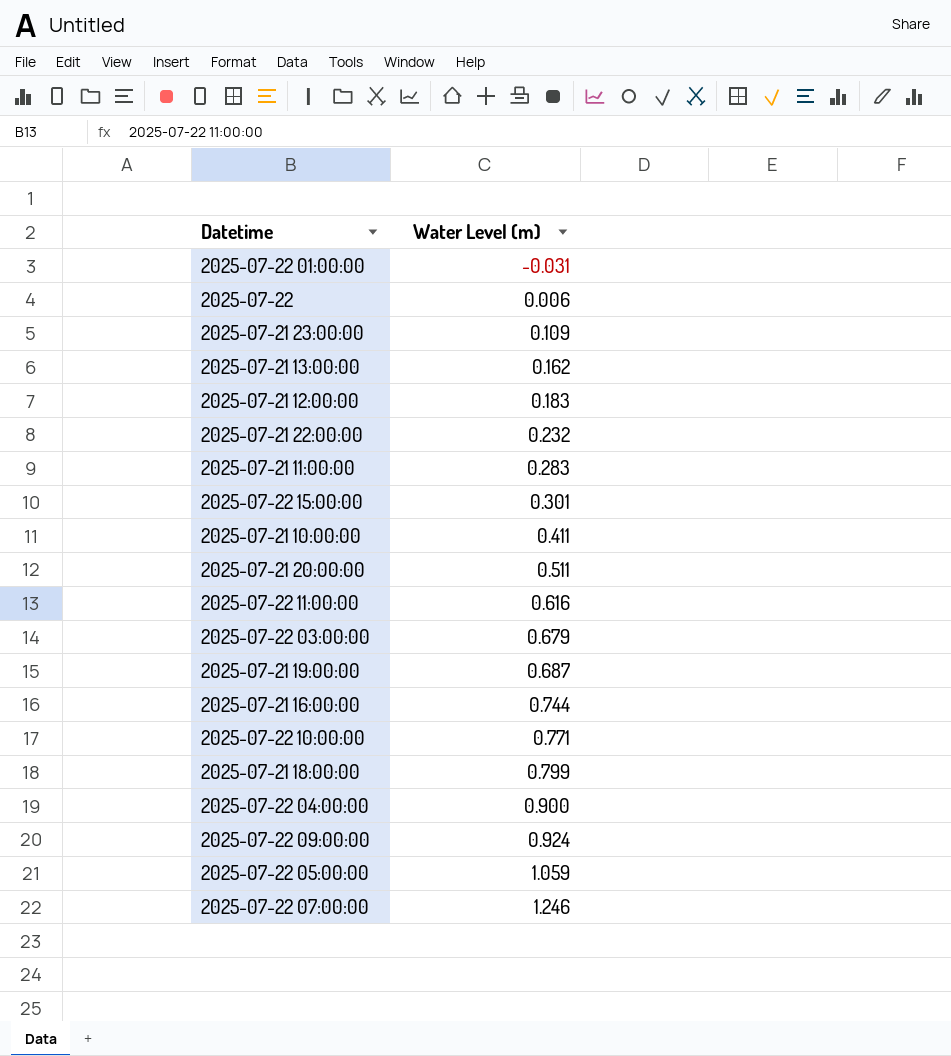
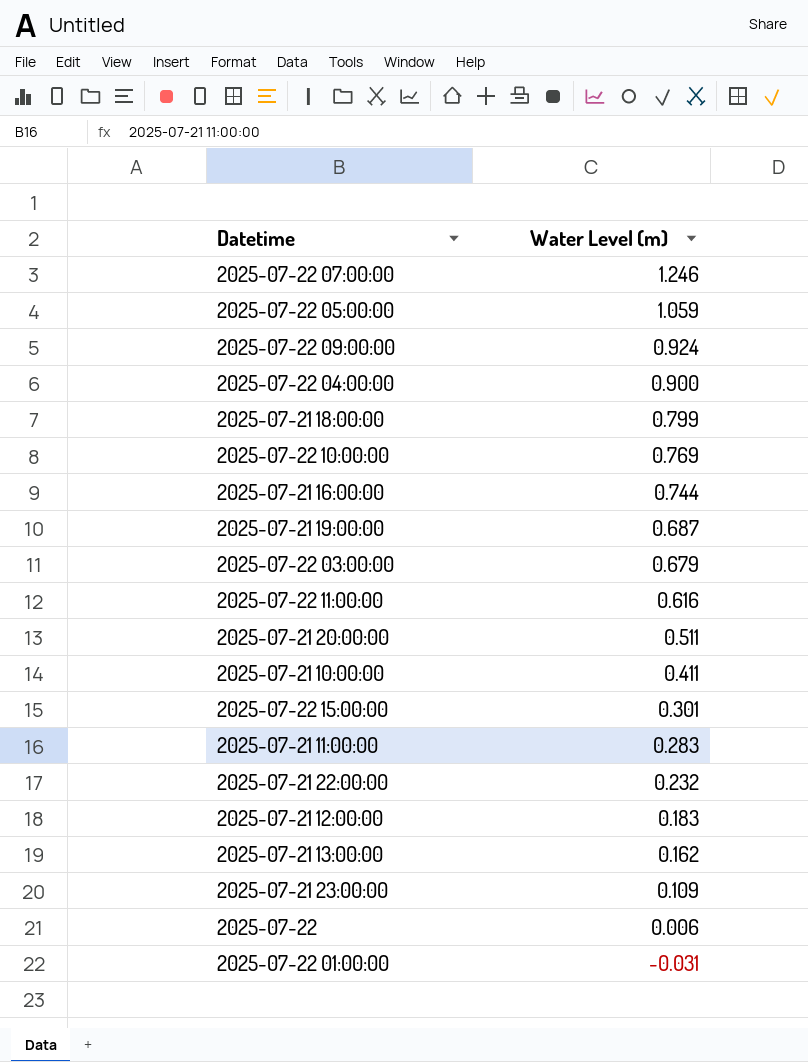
row order: Water Level (m) ascending -> Water Level (m) descending
2025-07-22 10:00:00 | Water Level (m): 0.771 -> 0.769

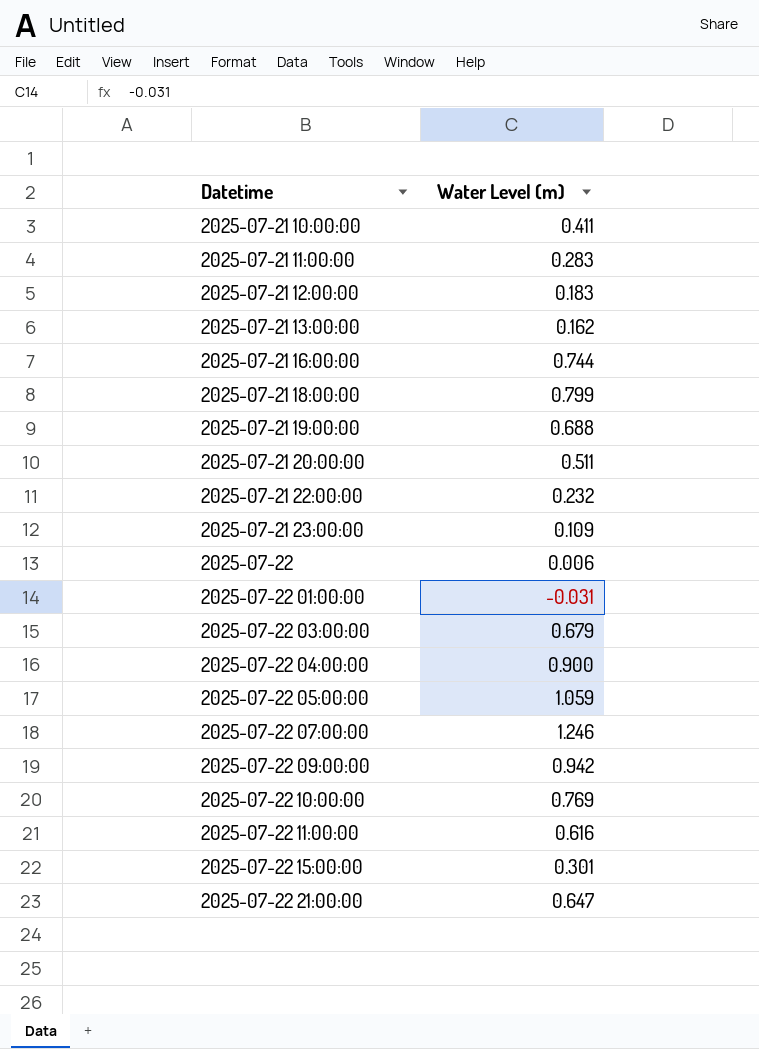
row order: Water Level (m) descending -> Datetime ascending
2025-07-21 19:00:00 | Water Level (m): 0.687 -> 0.688
2025-07-22 09:00:00 | Water Level (m): 0.924 -> 0.942
row 2025-07-22 21:00:00: none -> 0.647

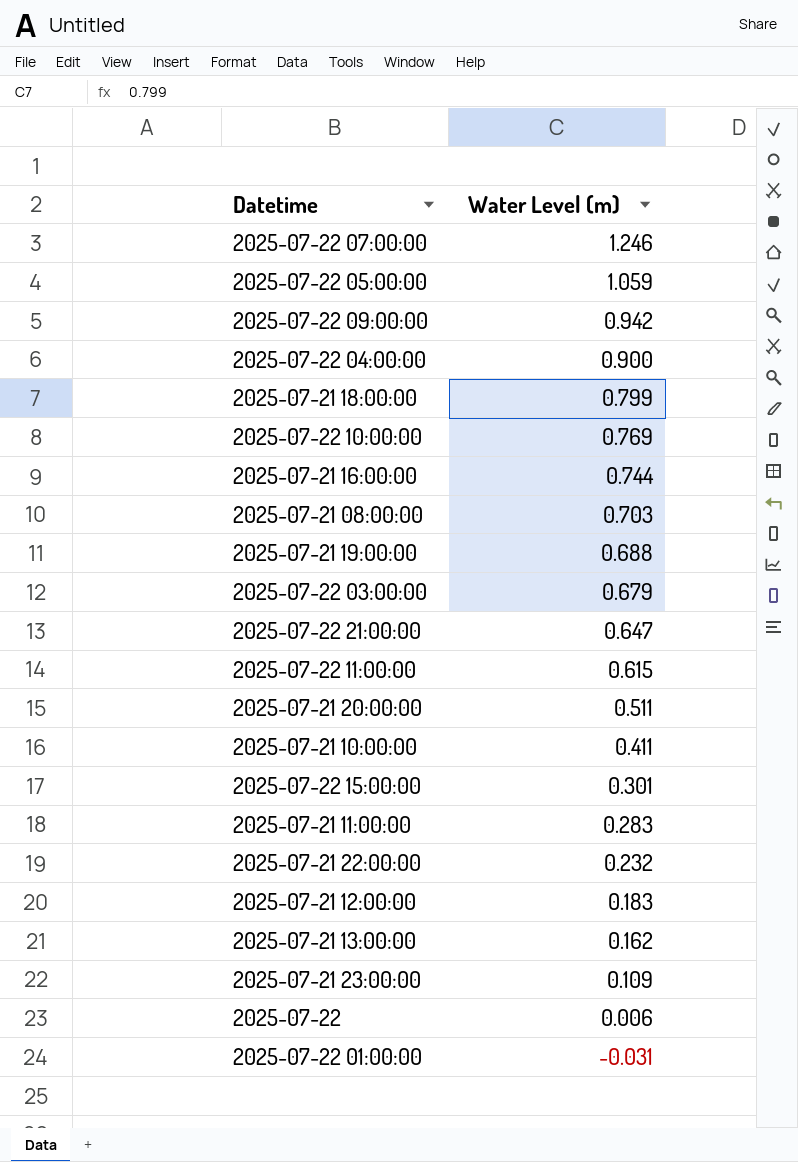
row order: Datetime ascending -> Water Level (m) descending
row 2025-07-21 08:00:00: none -> 0.703
2025-07-22 11:00:00 | Water Level (m): 0.616 -> 0.615

